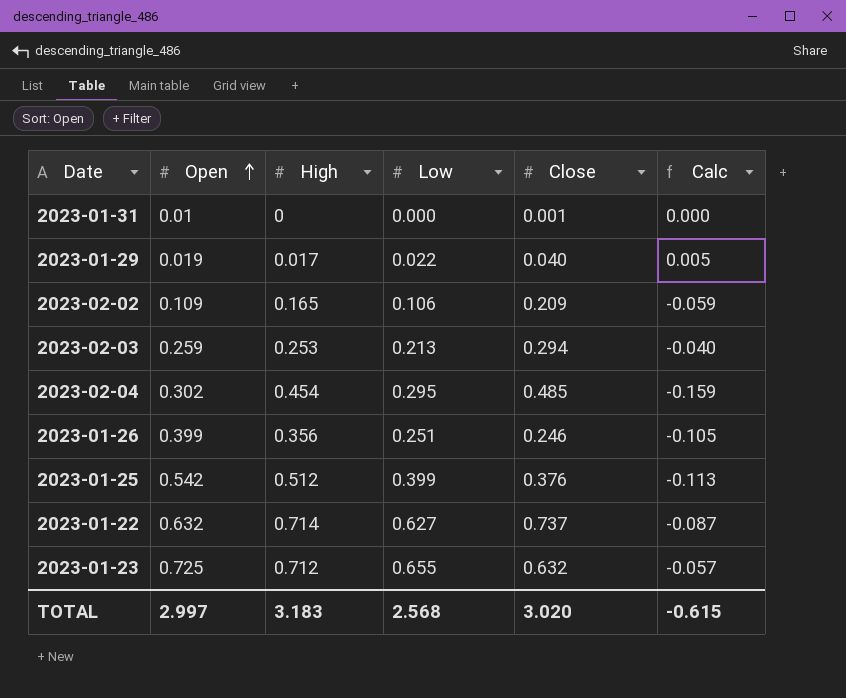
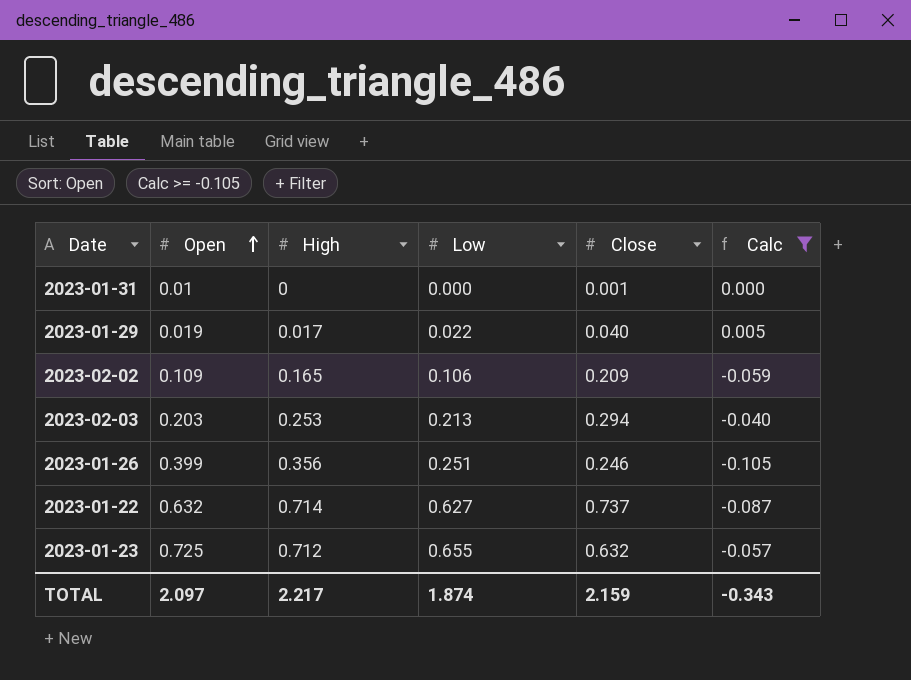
filter: none -> Calc >= -0.105
2023-02-03 | Open: 0.259 -> 0.203
TOTAL | Open: 2.997 -> 2.097
TOTAL | High: 3.183 -> 2.217
TOTAL | Low: 2.568 -> 1.874
TOTAL | Close: 3.020 -> 2.159
TOTAL | Calc: -0.615 -> -0.343

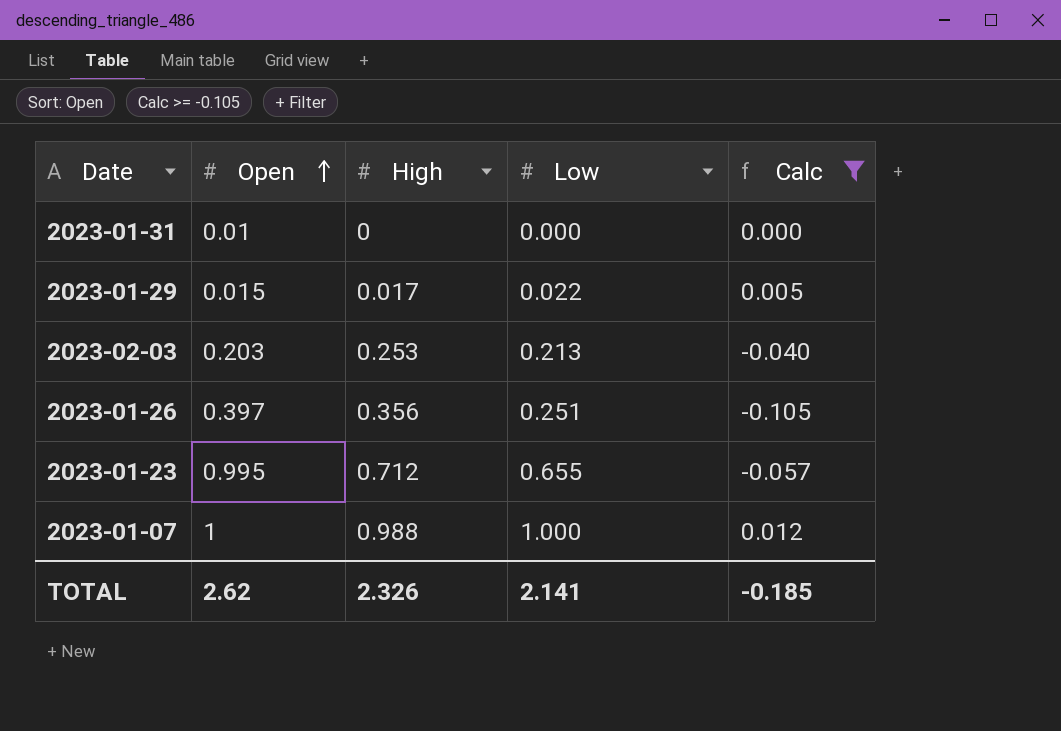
column Close | position: 5 -> none
row 2023-02-02: 0.109 | 0.165 | 0.106 | 0.209 | -0.059 -> none
row 2023-01-22: 0.632 | 0.714 | 0.627 | 0.737 | -0.087 -> none
2023-01-29 | Open: 0.019 -> 0.015
2023-01-26 | Open: 0.399 -> 0.397
2023-01-23 | Open: 0.725 -> 0.995
row 2023-01-07: none -> 1 | 0.988 | 1.000 | 0.012
TOTAL | Open: 2.097 -> 2.62
TOTAL | High: 2.217 -> 2.326
TOTAL | Low: 1.874 -> 2.141
TOTAL | Calc: -0.343 -> -0.185

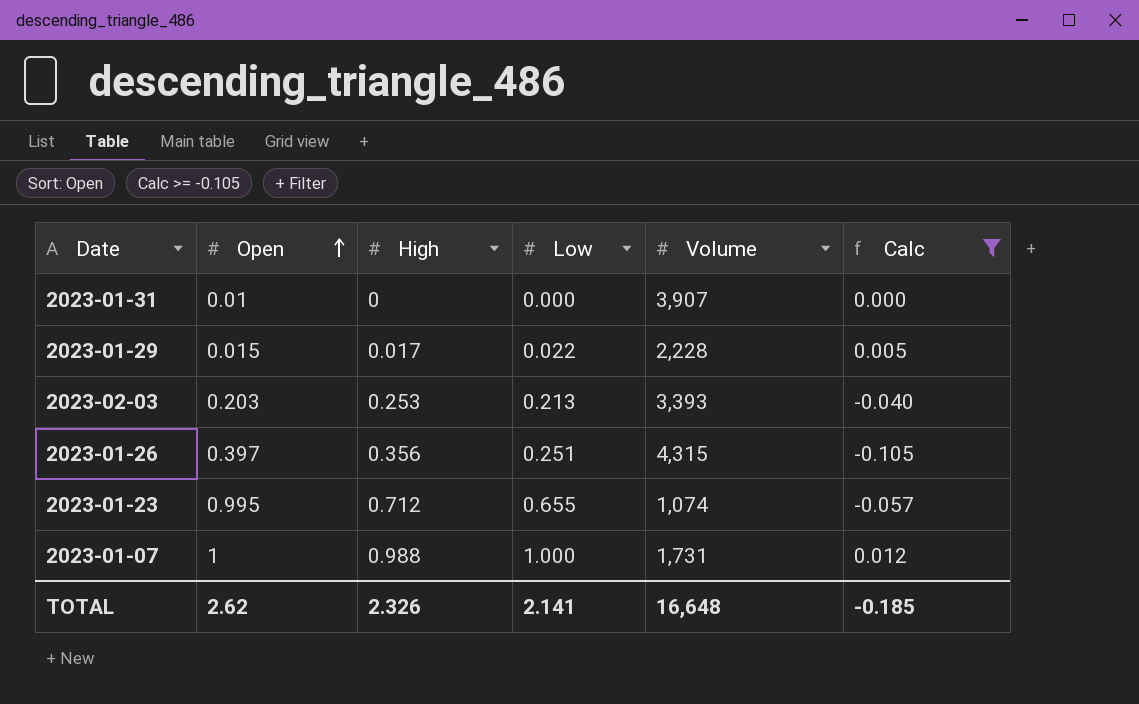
column Volume | position: none -> 5

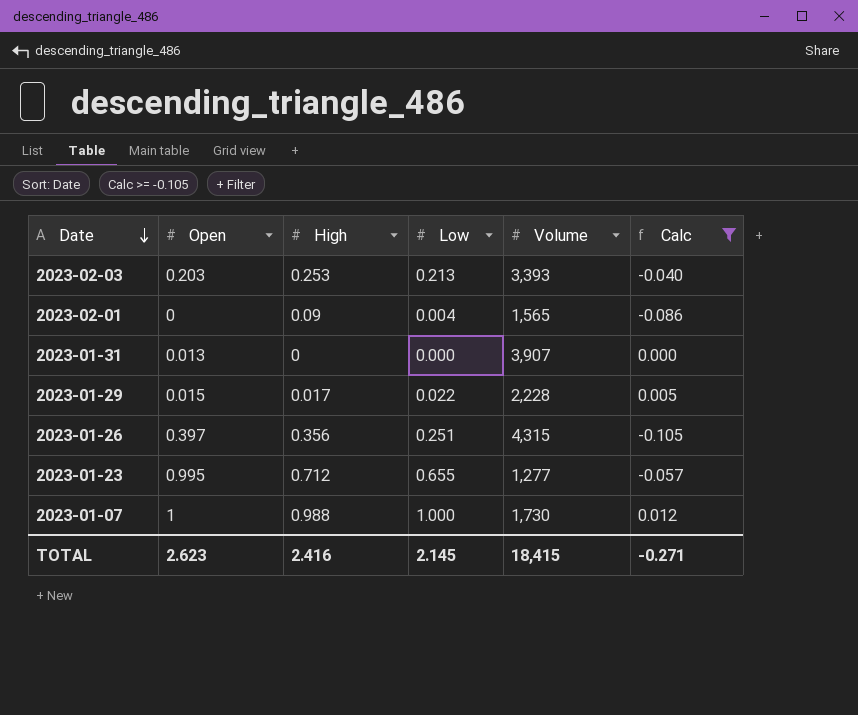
row order: Open ascending -> Date descending
row 2023-02-01: none -> 0 | 0.09 | 0.004 | 1,565 | -0.086
2023-01-31 | Open: 0.01 -> 0.013
2023-01-23 | Volume: 1,074 -> 1,277
2023-01-07 | Volume: 1,731 -> 1,730
TOTAL | Open: 2.62 -> 2.623
TOTAL | High: 2.326 -> 2.416
TOTAL | Low: 2.141 -> 2.145
TOTAL | Volume: 16,648 -> 18,415
TOTAL | Calc: -0.185 -> -0.271

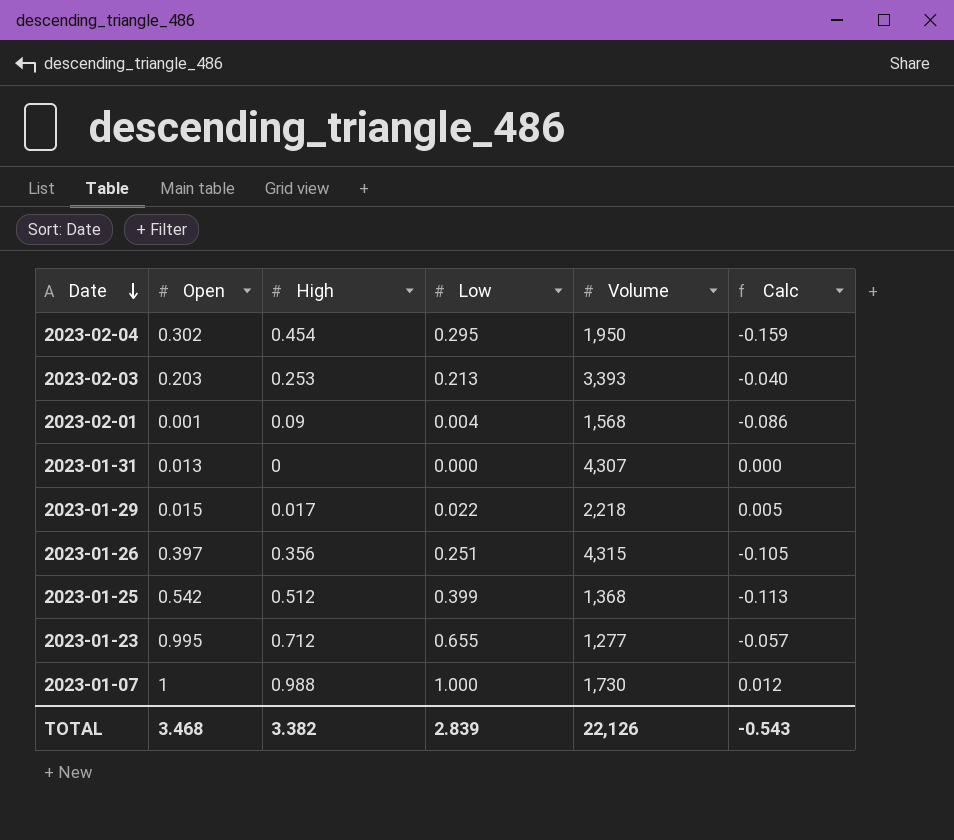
filter: Calc >= -0.105 -> none
2023-02-01 | Open: 0 -> 0.001
2023-02-01 | Volume: 1,565 -> 1,568
2023-01-31 | Volume: 3,907 -> 4,307
2023-01-29 | Volume: 2,228 -> 2,218
TOTAL | Open: 2.623 -> 3.468
TOTAL | High: 2.416 -> 3.382
TOTAL | Low: 2.145 -> 2.839
TOTAL | Volume: 18,415 -> 22,126
TOTAL | Calc: -0.271 -> -0.543

